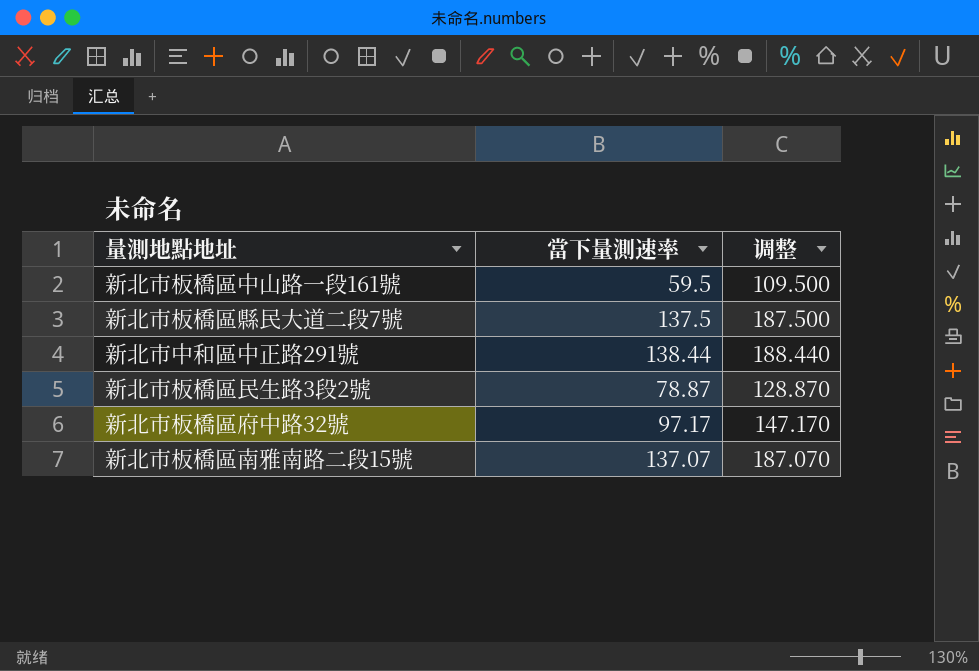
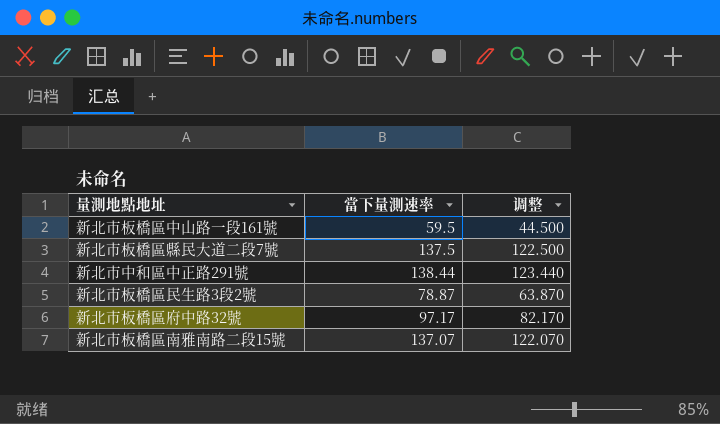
column 调整 | formula: [當下量測速率] + 50 -> [當下量測速率] - 15

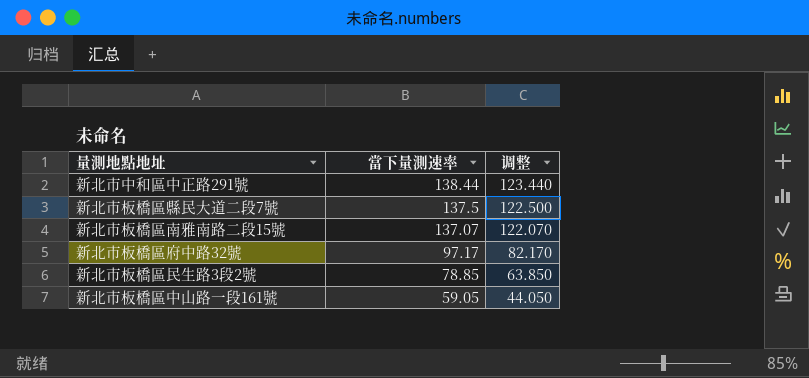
row order: none -> 當下量測速率 descending
新北市板橋區民生路3段2號 | 當下量測速率: 78.87 -> 78.85
新北市板橋區民生路3段2號 | 调整: 63.870 -> 63.850
新北市板橋區中山路一段161號 | 當下量測速率: 59.5 -> 59.05
新北市板橋區中山路一段161號 | 调整: 44.500 -> 44.050

